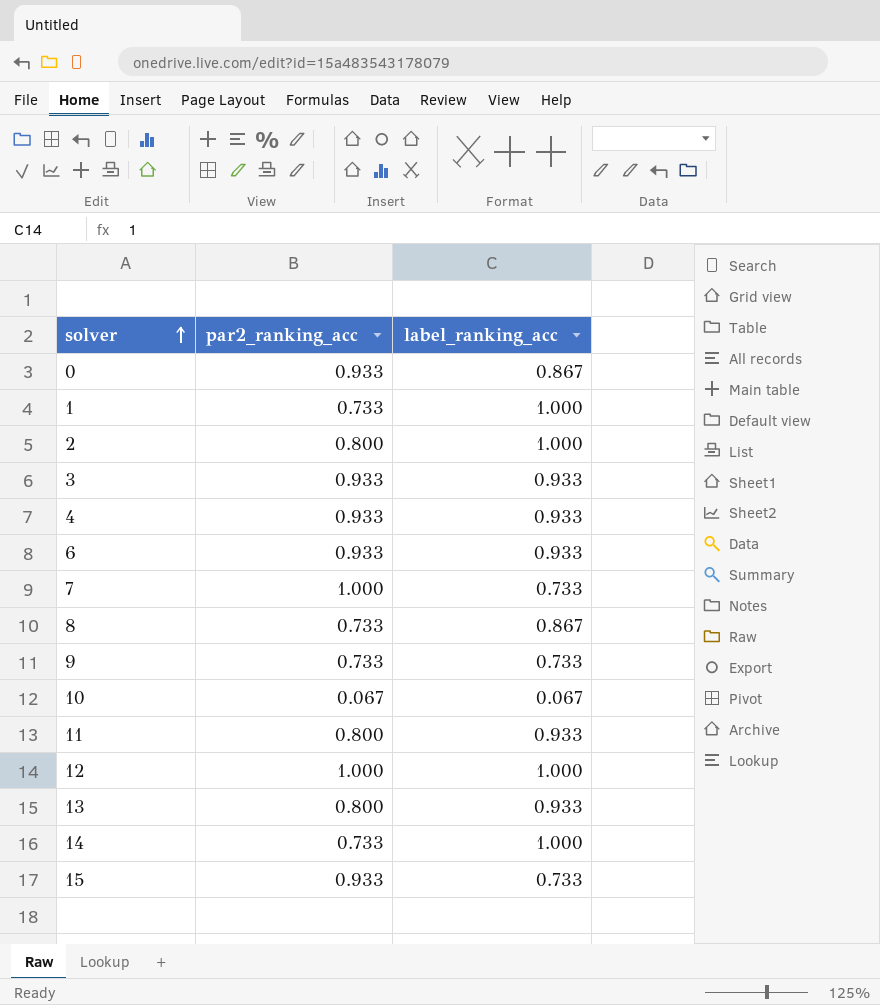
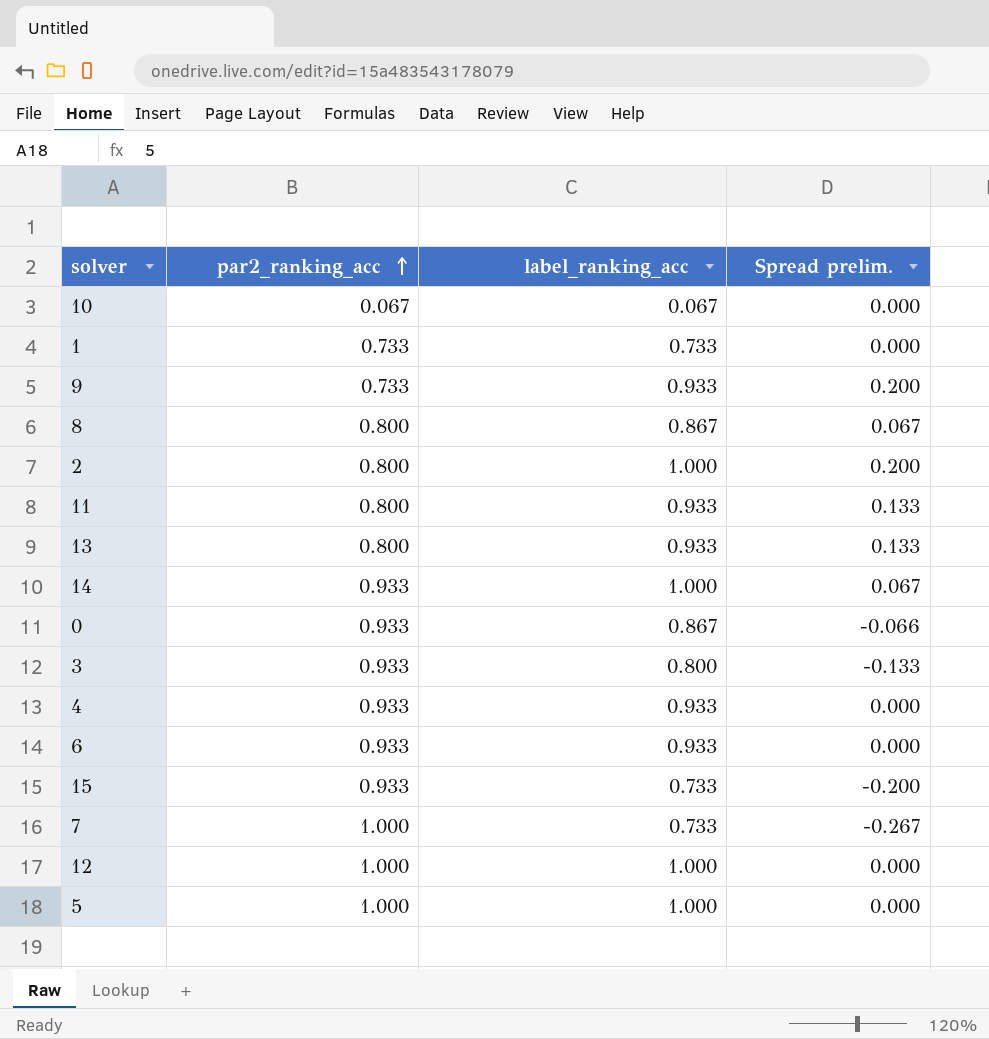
row order: solver ascending -> par2_ranking_acc ascending
column Spread prelim. | formula: none -> [label_ranking_acc] - [par2_ranking_acc]
1 | label_ranking_acc: 1.000 -> 0.733
9 | label_ranking_acc: 0.733 -> 0.933
8 | par2_ranking_acc: 0.733 -> 0.800
14 | par2_ranking_acc: 0.733 -> 0.933
3 | label_ranking_acc: 0.933 -> 0.800
row 5: none -> 1.000 | 1.000 | 0.000

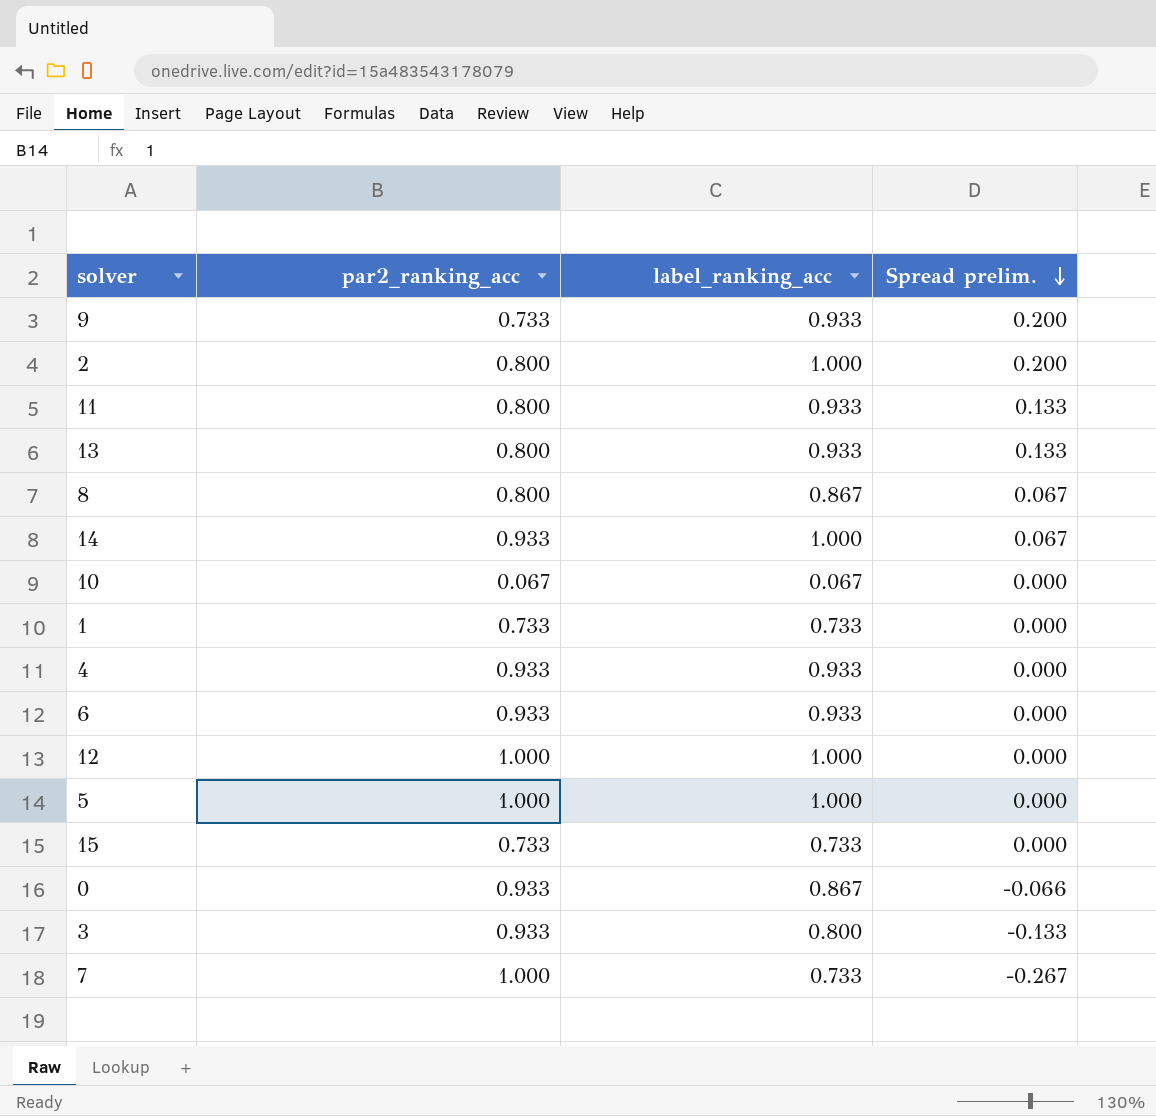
row order: par2_ranking_acc ascending -> Spread prelim. descending
15 | par2_ranking_acc: 0.933 -> 0.733
15 | Spread prelim.: -0.200 -> 0.000

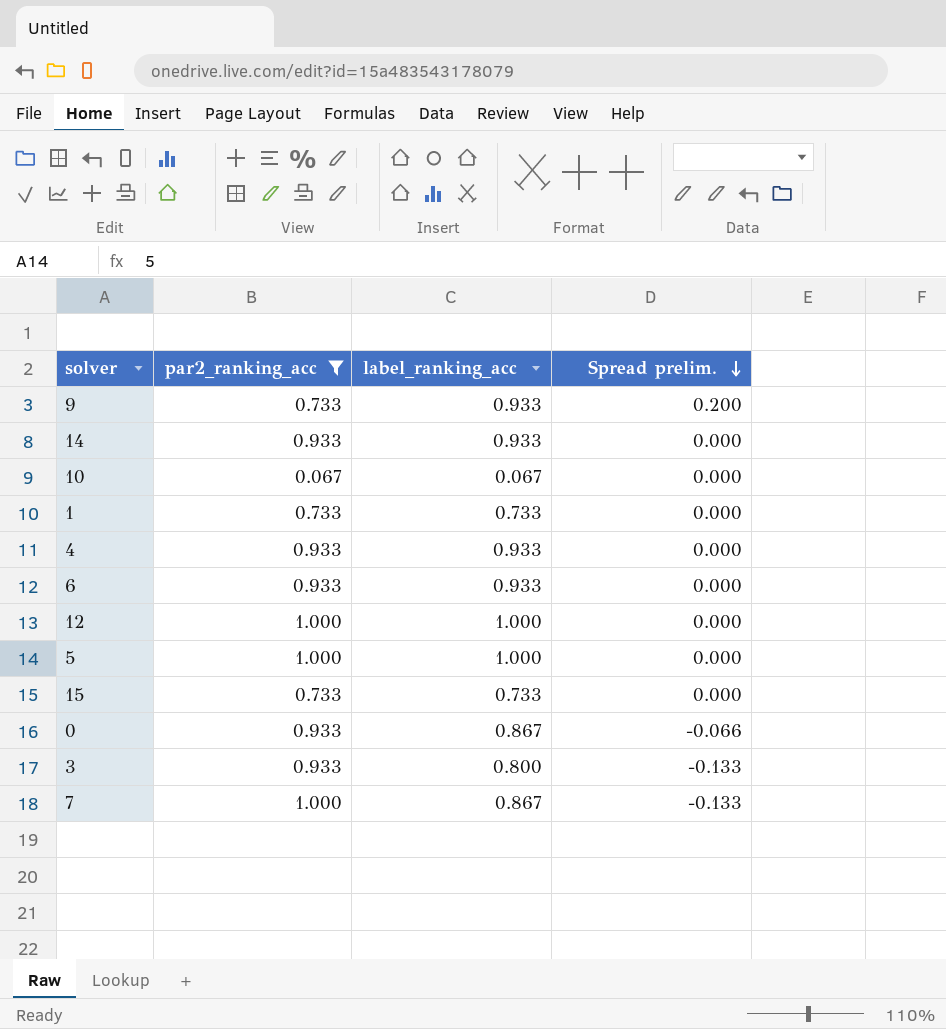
filter: none -> par2_ranking_acc != 0.800
14 | label_ranking_acc: 1.000 -> 0.933
14 | Spread prelim.: 0.067 -> 0.000
7 | label_ranking_acc: 0.733 -> 0.867
7 | Spread prelim.: -0.267 -> -0.133

